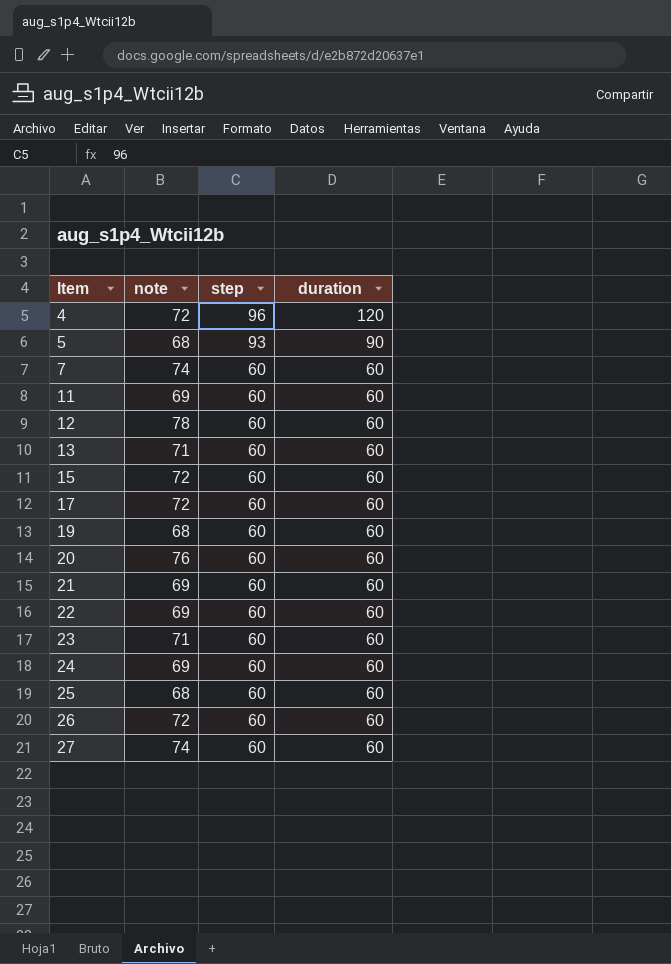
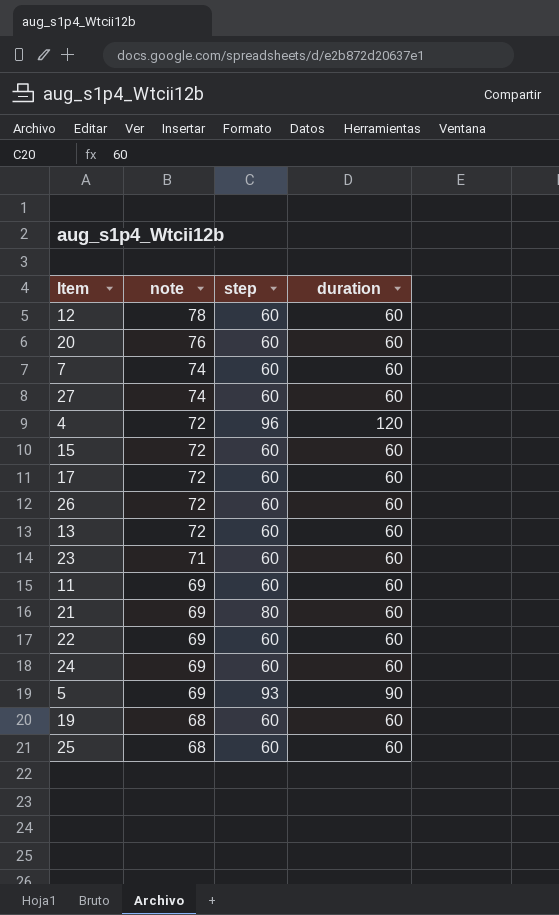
row order: Item ascending -> note descending
13 | note: 71 -> 72
21 | step: 60 -> 80
5 | note: 68 -> 69

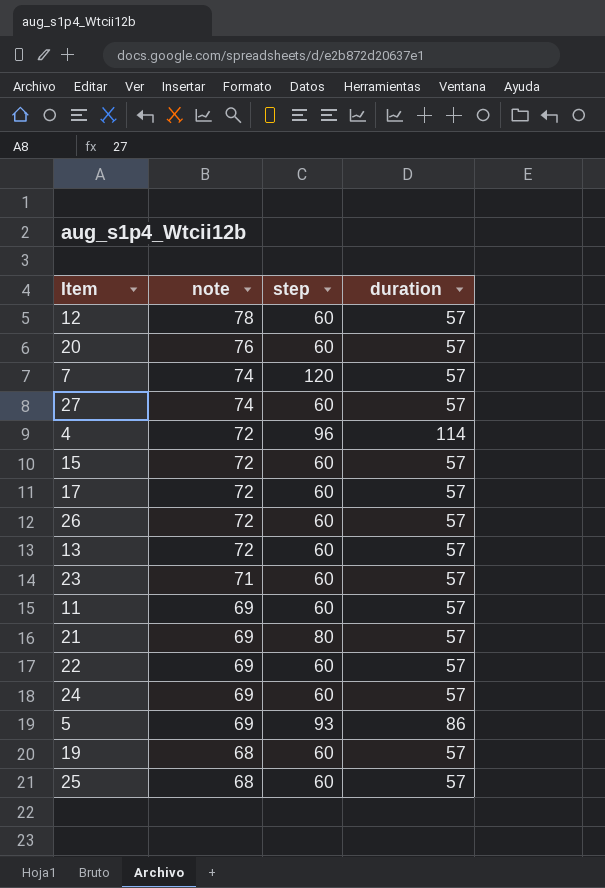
12 | duration: 60 -> 57
20 | duration: 60 -> 57
7 | step: 60 -> 120
7 | duration: 60 -> 57
27 | duration: 60 -> 57
4 | duration: 120 -> 114
15 | duration: 60 -> 57
17 | duration: 60 -> 57
26 | duration: 60 -> 57
13 | duration: 60 -> 57
23 | duration: 60 -> 57
11 | duration: 60 -> 57
21 | duration: 60 -> 57
22 | duration: 60 -> 57
24 | duration: 60 -> 57
5 | duration: 90 -> 86
19 | duration: 60 -> 57
25 | duration: 60 -> 57

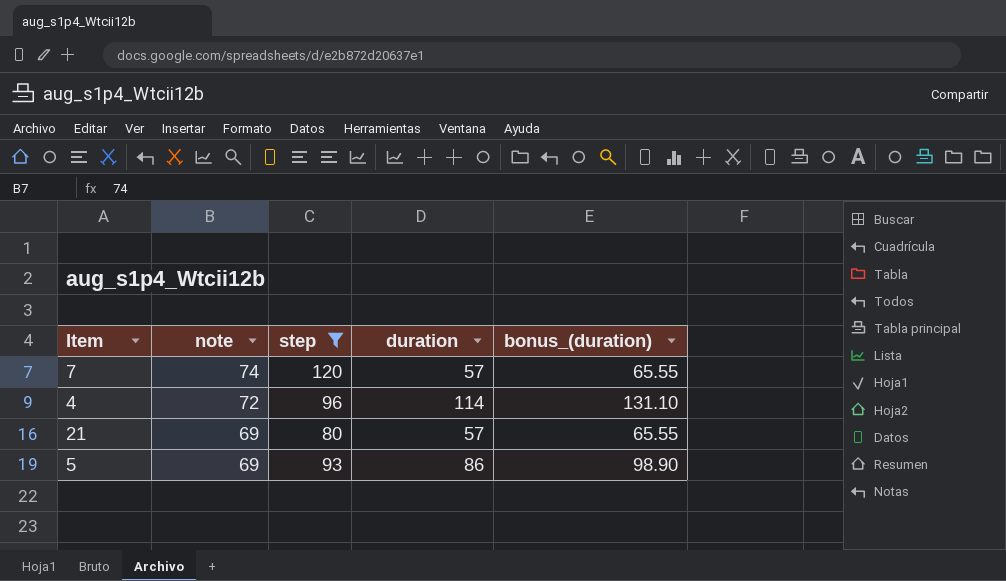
filter: none -> step != 60
column bonus_(duration) | formula: none -> [duration] * 1.15

